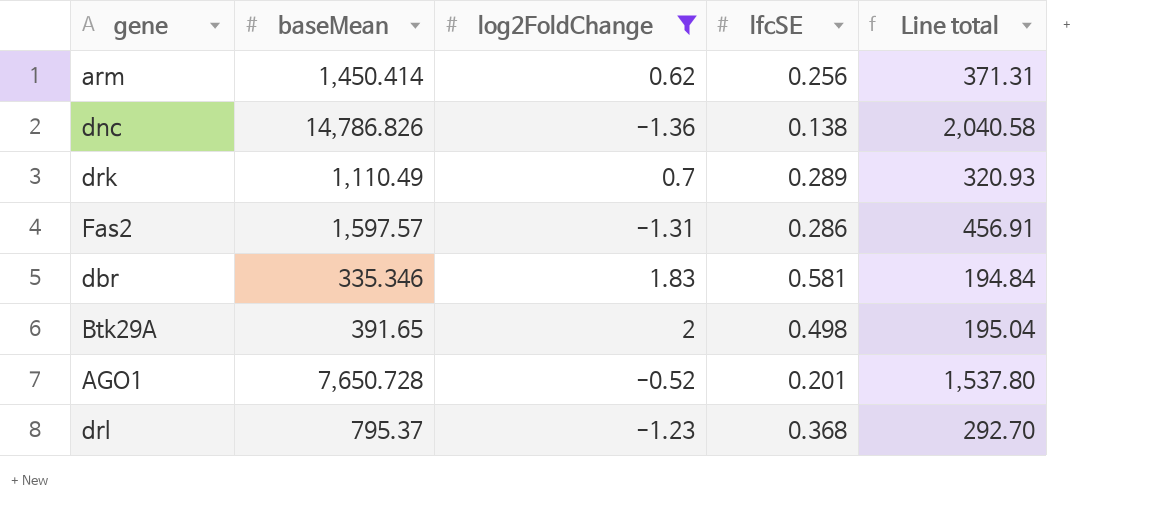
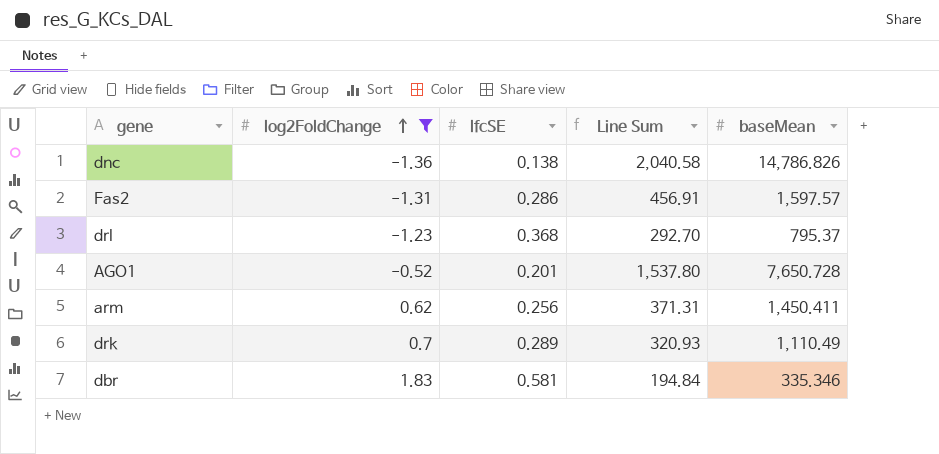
row order: none -> log2FoldChange ascending
column name: Line total -> Line Sum
column baseMean | position: 2 -> 5
row Btk29A: 391.65 | 2 | 0.498 | 195.04 -> none
arm | baseMean: 1,450.414 -> 1,450.411

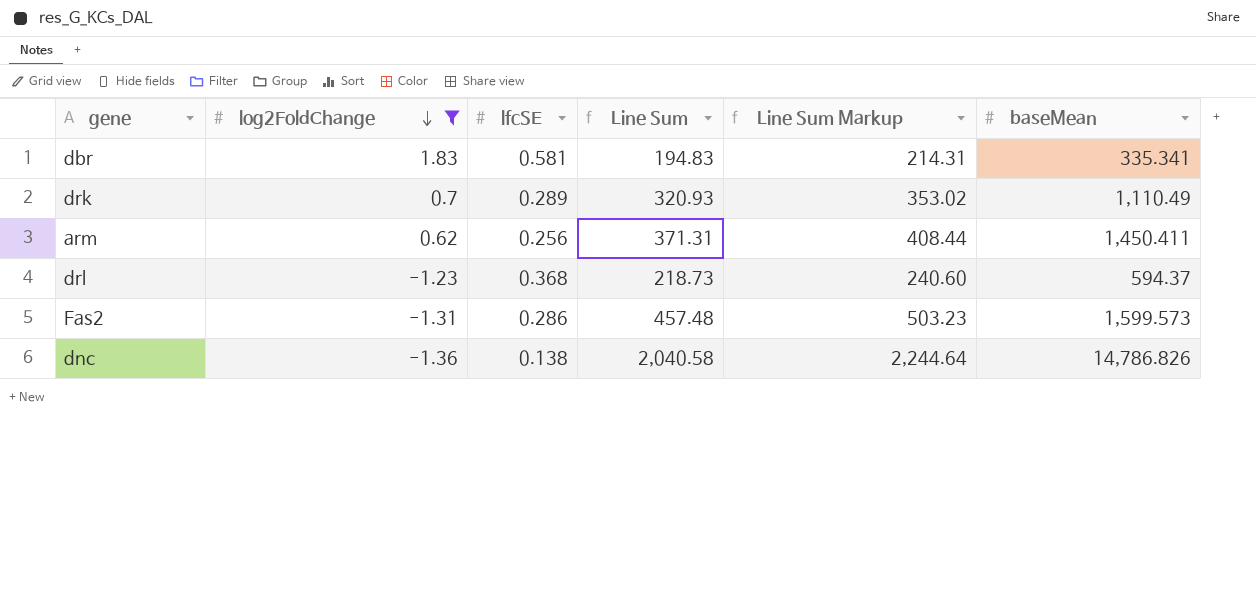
row order: log2FoldChange ascending -> log2FoldChange descending
column Line Sum Markup | formula: none -> [Line Sum] * 1.1
row AGO1: -0.52 | 0.201 | 1,537.80 | 7,650.728 -> none
dbr | Line Sum: 194.84 -> 194.83
dbr | baseMean: 335.346 -> 335.341
drl | Line Sum: 292.70 -> 218.73
drl | baseMean: 795.37 -> 594.37
Fas2 | Line Sum: 456.91 -> 457.48
Fas2 | baseMean: 1,597.57 -> 1,599.573

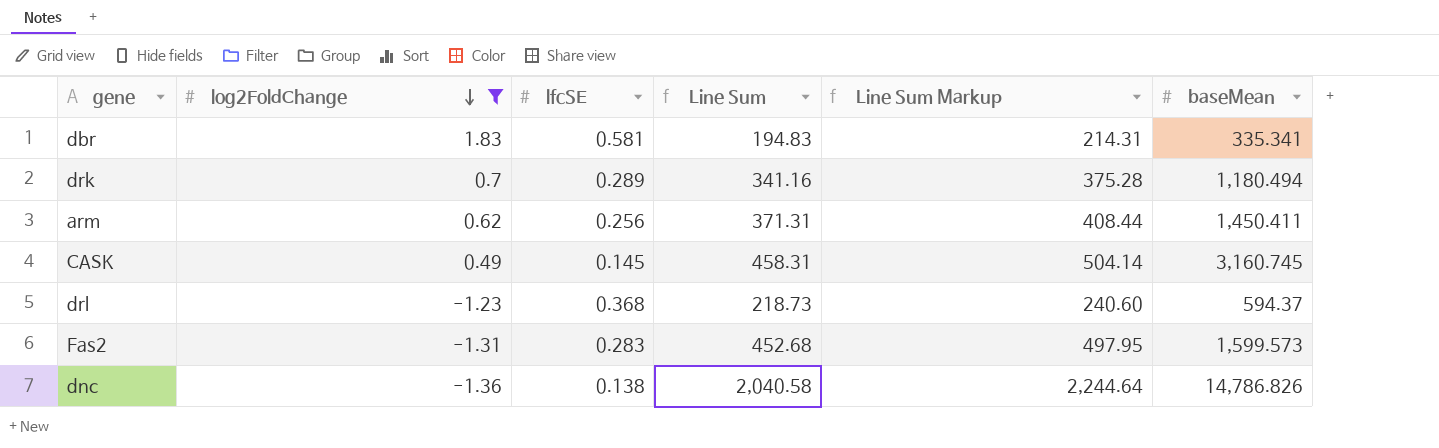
drk | Line Sum: 320.93 -> 341.16
drk | Line Sum Markup: 353.02 -> 375.28
drk | baseMean: 1,110.49 -> 1,180.494
row CASK: none -> 0.49 | 0.145 | 458.31 | 504.14 | 3,160.745
Fas2 | lfcSE: 0.286 -> 0.283
Fas2 | Line Sum: 457.48 -> 452.68
Fas2 | Line Sum Markup: 503.23 -> 497.95

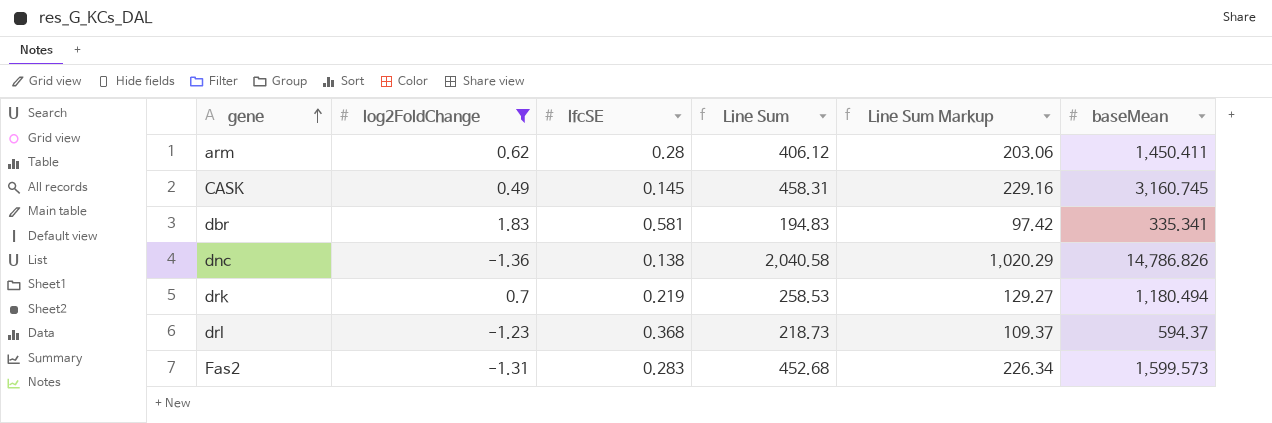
row order: log2FoldChange descending -> gene ascending
column Line Sum Markup | formula: [Line Sum] * 1.1 -> [Line Sum] * 0.5
arm | lfcSE: 0.256 -> 0.28
arm | Line Sum: 371.31 -> 406.12
drk | lfcSE: 0.289 -> 0.219
drk | Line Sum: 341.16 -> 258.53

